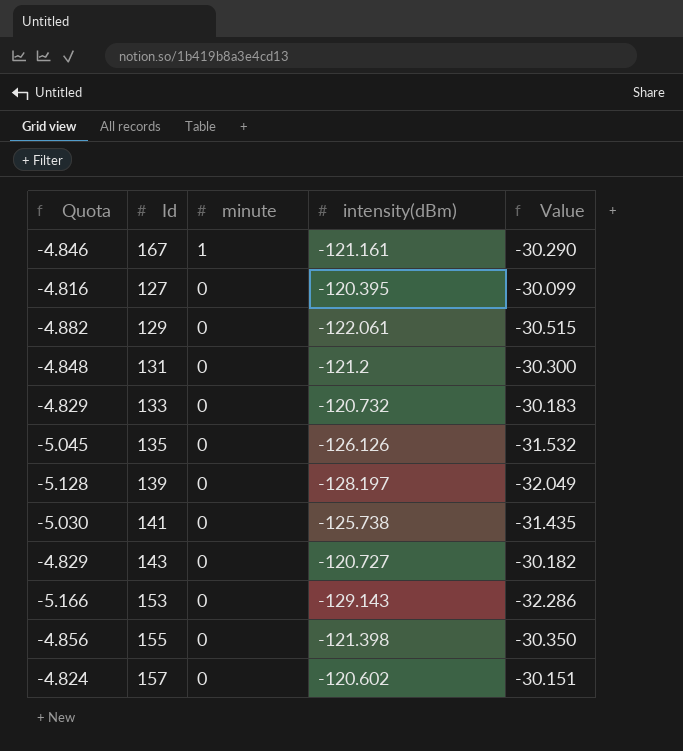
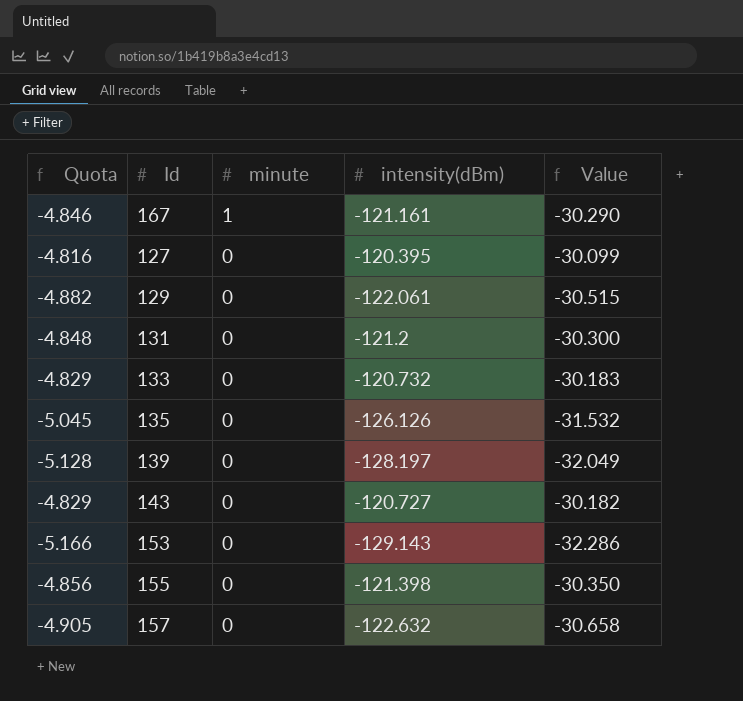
row 141: -5.030 | 0 | -125.738 | -31.435 -> none
157 | Quota: -4.824 -> -4.905
157 | intensity(dBm): -120.602 -> -122.632
157 | Value: -30.151 -> -30.658

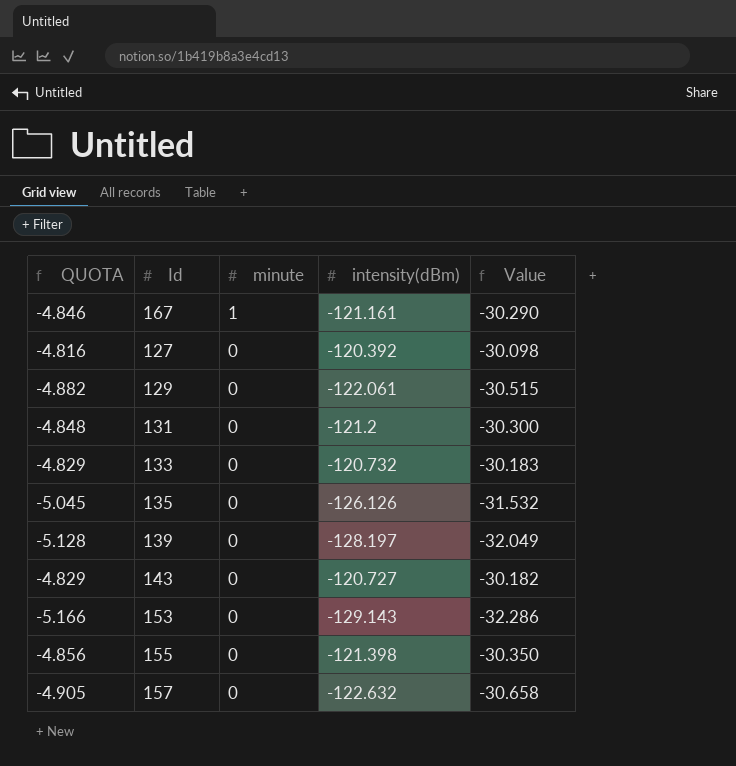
column name: Quota -> QUOTA
127 | intensity(dBm): -120.395 -> -120.392
127 | Value: -30.099 -> -30.098

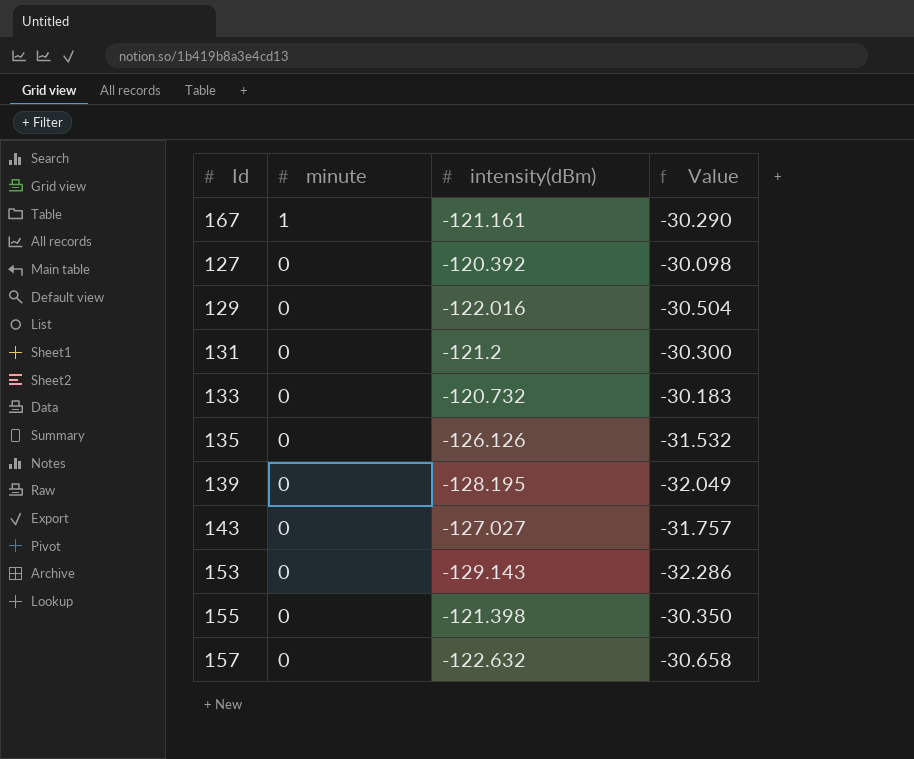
column QUOTA | formula: [intensity(dBm)] * 0.04 -> none
129 | intensity(dBm): -122.061 -> -122.016
129 | Value: -30.515 -> -30.504
139 | intensity(dBm): -128.197 -> -128.195
143 | intensity(dBm): -120.727 -> -127.027
143 | Value: -30.182 -> -31.757

